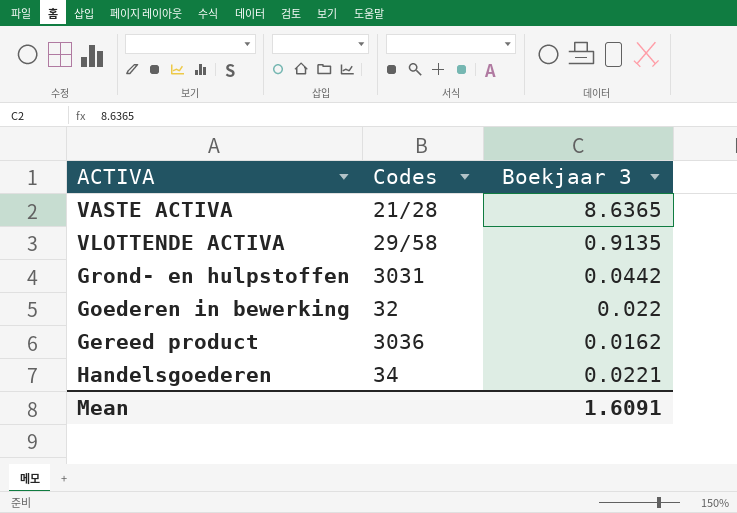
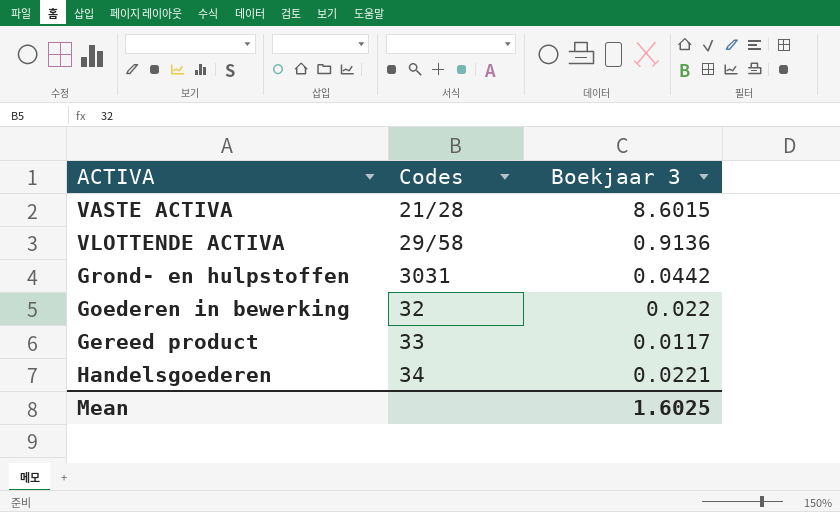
VASTE ACTIVA | Boekjaar 3: 8.6365 -> 8.6015
VLOTTENDE ACTIVA | Boekjaar 3: 0.9135 -> 0.9136
Gereed product | Codes: 3036 -> 33
Gereed product | Boekjaar 3: 0.0162 -> 0.0117
Mean | Boekjaar 3: 1.6091 -> 1.6025

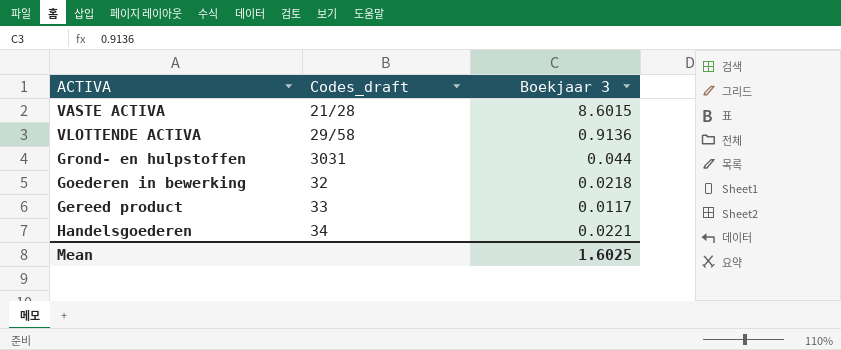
column name: Codes -> Codes_draft
Grond- en hulpstoffen | Boekjaar 3: 0.0442 -> 0.044
Goederen in bewerking | Boekjaar 3: 0.022 -> 0.0218

